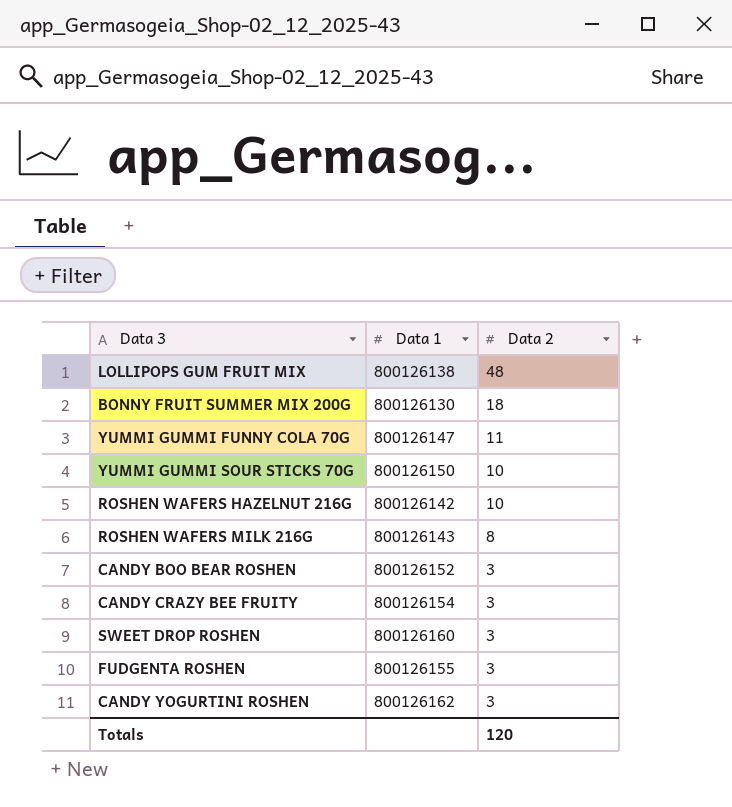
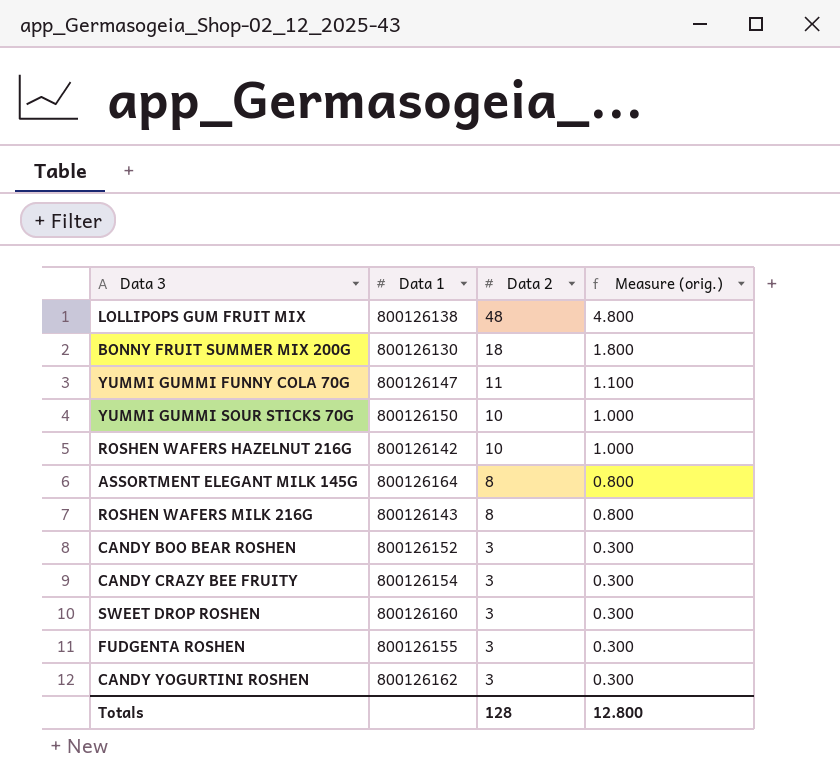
column Measure (orig.) | formula: none -> [Data 2] * 0.1
row ASSORTMENT ELEGANT MILK 145G: none -> 800126164 | 8 | 0.800
Totals | Data 2: 120 -> 128

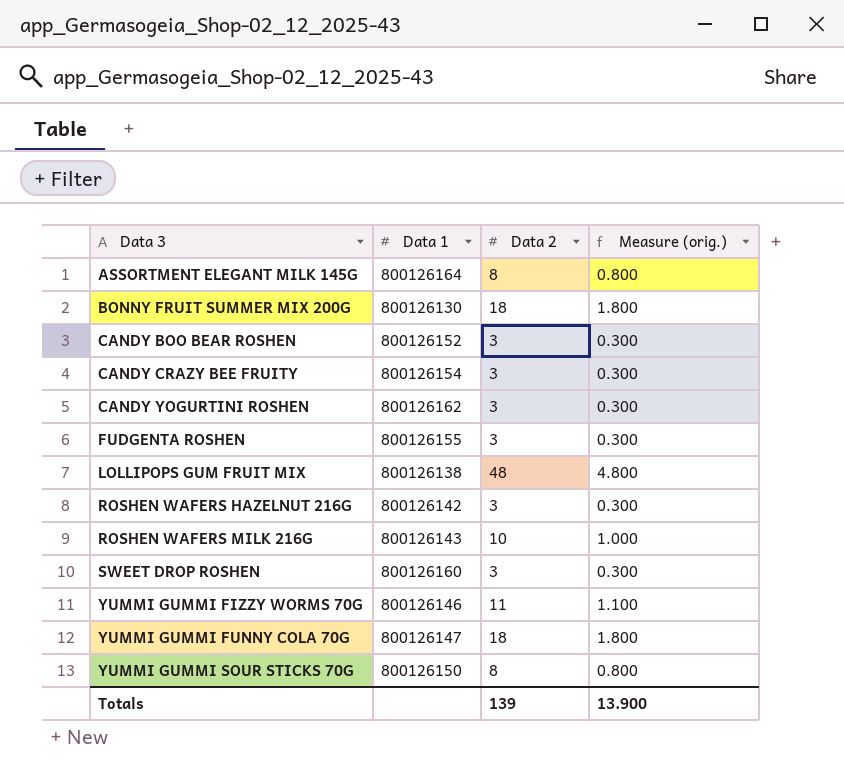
row order: Data 2 descending -> Data 3 ascending
ROSHEN WAFERS HAZELNUT 216G | Data 2: 10 -> 3
ROSHEN WAFERS HAZELNUT 216G | Measure (orig.): 1.000 -> 0.300
ROSHEN WAFERS MILK 216G | Data 2: 8 -> 10
ROSHEN WAFERS MILK 216G | Measure (orig.): 0.800 -> 1.000
row YUMMI GUMMI FIZZY WORMS 70G: none -> 800126146 | 11 | 1.100
YUMMI GUMMI FUNNY COLA 70G | Data 2: 11 -> 18
YUMMI GUMMI FUNNY COLA 70G | Measure (orig.): 1.100 -> 1.800
YUMMI GUMMI SOUR STICKS 70G | Data 2: 10 -> 8
YUMMI GUMMI SOUR STICKS 70G | Measure (orig.): 1.000 -> 0.800
Totals | Data 2: 128 -> 139
Totals | Measure (orig.): 12.800 -> 13.900

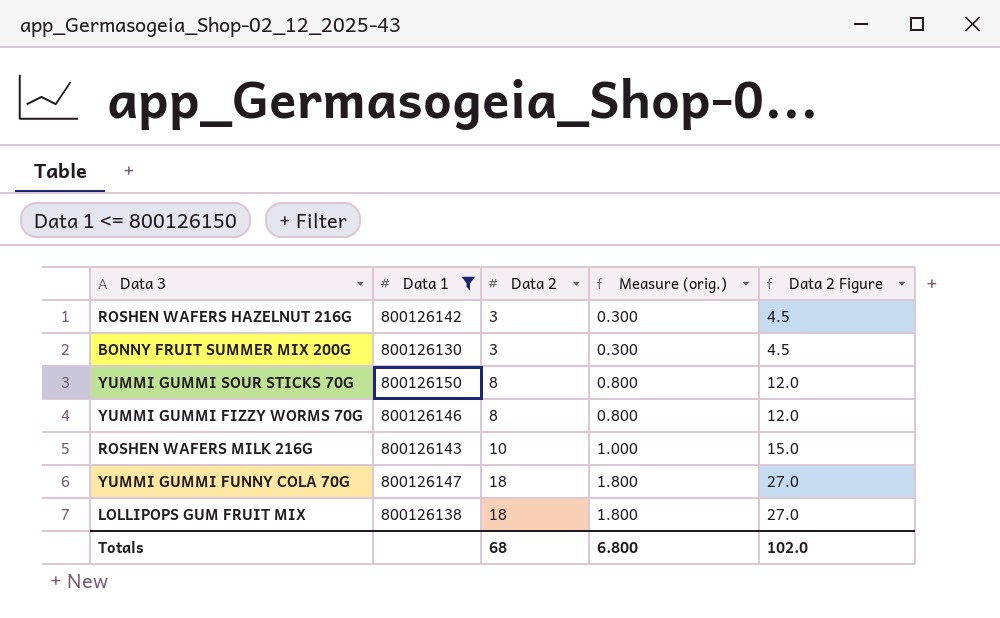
filter: none -> Data 1 <= 800126150
row order: Data 3 ascending -> Data 2 ascending
column Data 2 Figure | formula: none -> [Data 2] * 1.5
BONNY FRUIT SUMMER MIX 200G | Data 2: 18 -> 3
BONNY FRUIT SUMMER MIX 200G | Measure (orig.): 1.800 -> 0.300
YUMMI GUMMI FIZZY WORMS 70G | Data 2: 11 -> 8
YUMMI GUMMI FIZZY WORMS 70G | Measure (orig.): 1.100 -> 0.800
LOLLIPOPS GUM FRUIT MIX | Data 2: 48 -> 18
LOLLIPOPS GUM FRUIT MIX | Measure (orig.): 4.800 -> 1.800
Totals | Data 2: 139 -> 68
Totals | Measure (orig.): 13.900 -> 6.800

